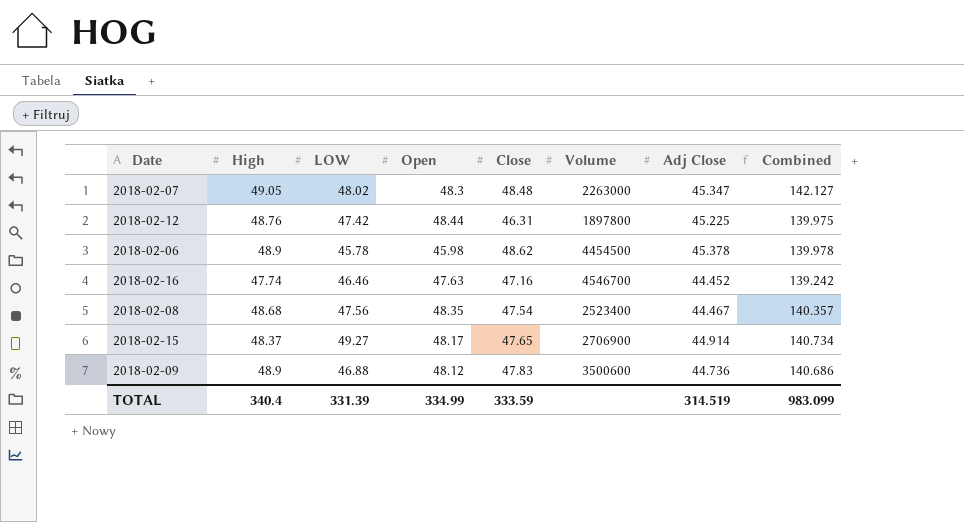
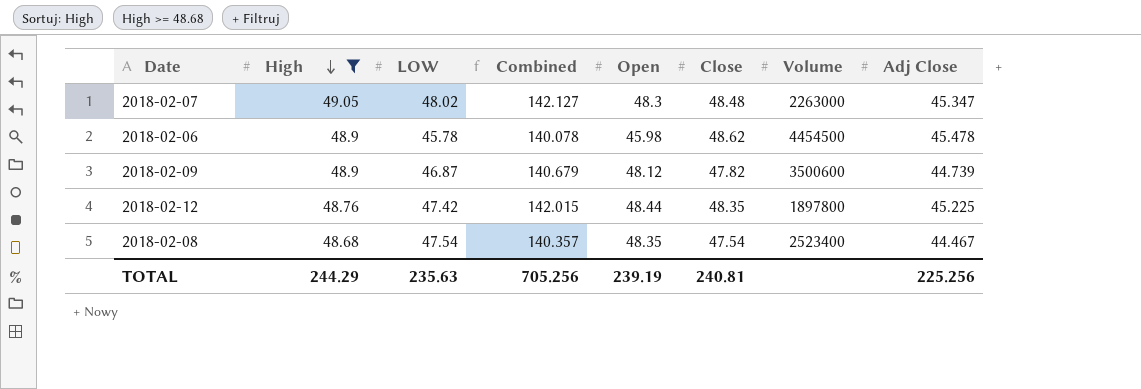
filter: none -> High >= 48.68
row order: none -> High descending
column Combined | position: 8 -> 4
2018-02-06 | Combined: 139.978 -> 140.078
2018-02-06 | Adj Close: 45.378 -> 45.478
2018-02-09 | LOW: 46.88 -> 46.87
2018-02-09 | Combined: 140.686 -> 140.679
2018-02-09 | Close: 47.83 -> 47.82
2018-02-09 | Adj Close: 44.736 -> 44.739
2018-02-12 | Combined: 139.975 -> 142.015
2018-02-12 | Close: 46.31 -> 48.35
2018-02-08 | LOW: 47.56 -> 47.54
TOTAL | High: 340.4 -> 244.29
TOTAL | LOW: 331.39 -> 235.63
TOTAL | Combined: 983.099 -> 705.256
TOTAL | Open: 334.99 -> 239.19
TOTAL | Close: 333.59 -> 240.81
TOTAL | Adj Close: 314.519 -> 225.256

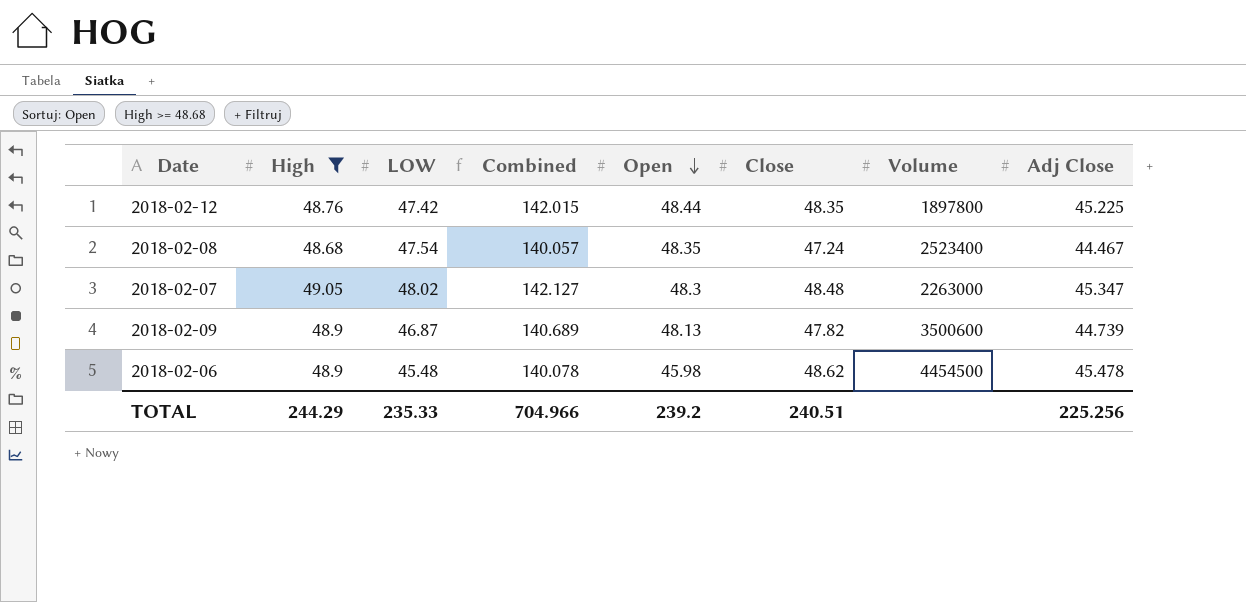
row order: High descending -> Open descending
2018-02-08 | Combined: 140.357 -> 140.057
2018-02-08 | Close: 47.54 -> 47.24
2018-02-09 | Combined: 140.679 -> 140.689
2018-02-09 | Open: 48.12 -> 48.13
2018-02-06 | LOW: 45.78 -> 45.48
TOTAL | LOW: 235.63 -> 235.33
TOTAL | Combined: 705.256 -> 704.966
TOTAL | Open: 239.19 -> 239.2
TOTAL | Close: 240.81 -> 240.51

